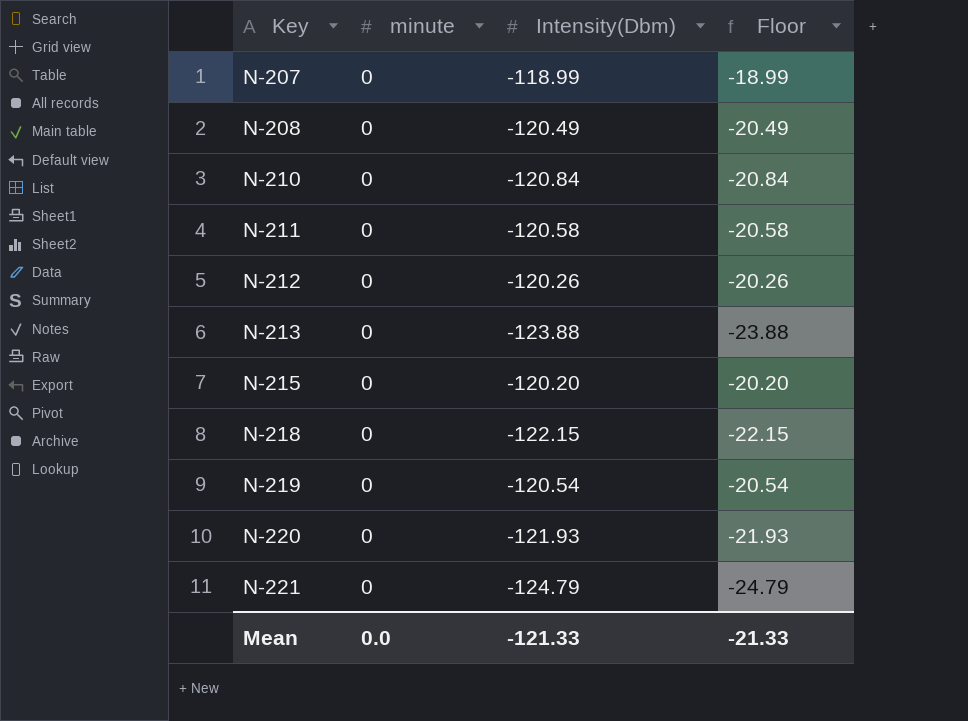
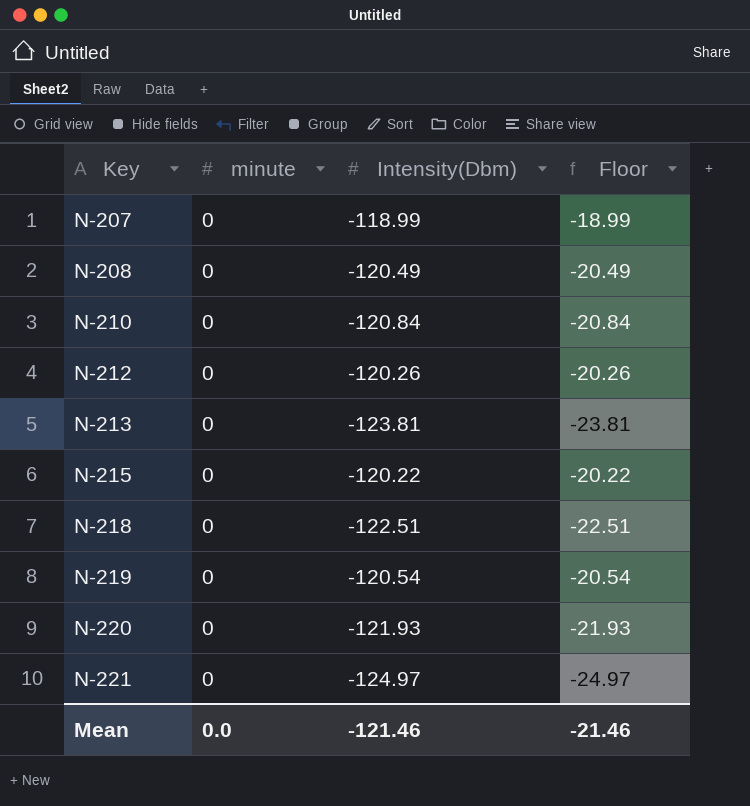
row N-211: 0 | -120.58 | -20.58 -> none
N-213 | Intensity(Dbm): -123.88 -> -123.81
N-213 | Floor: -23.88 -> -23.81
N-215 | Intensity(Dbm): -120.20 -> -120.22
N-215 | Floor: -20.20 -> -20.22
N-218 | Intensity(Dbm): -122.15 -> -122.51
N-218 | Floor: -22.15 -> -22.51
N-221 | Intensity(Dbm): -124.79 -> -124.97
N-221 | Floor: -24.79 -> -24.97
Mean | Intensity(Dbm): -121.33 -> -121.46
Mean | Floor: -21.33 -> -21.46

